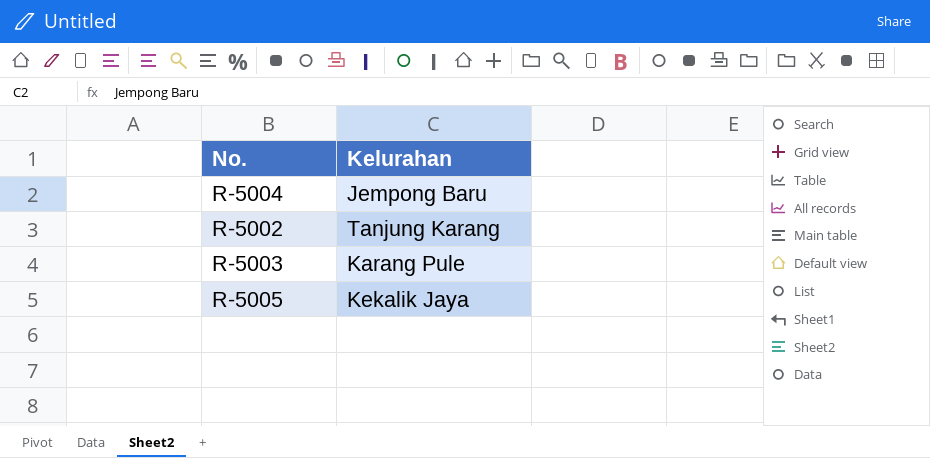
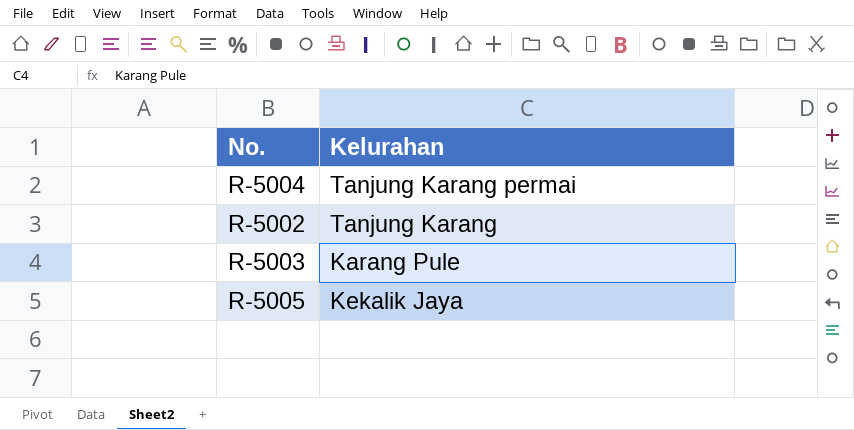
R-5004 | Kelurahan: Jempong Baru -> Tanjung Karang permai

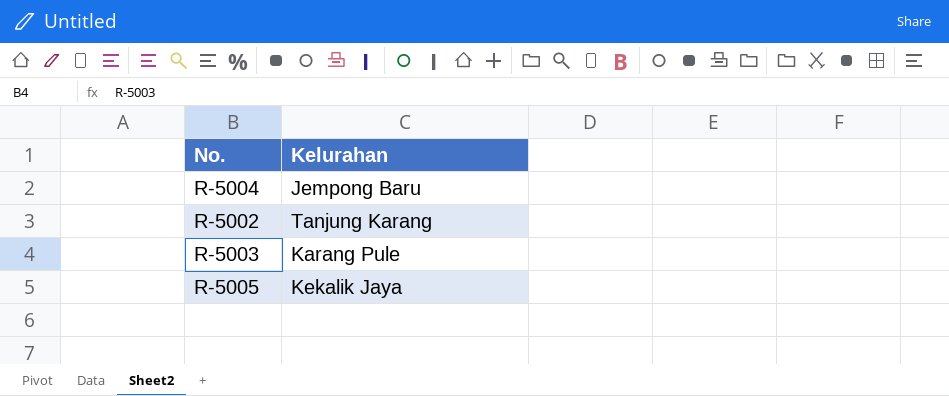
R-5004 | Kelurahan: Tanjung Karang permai -> Jempong Baru

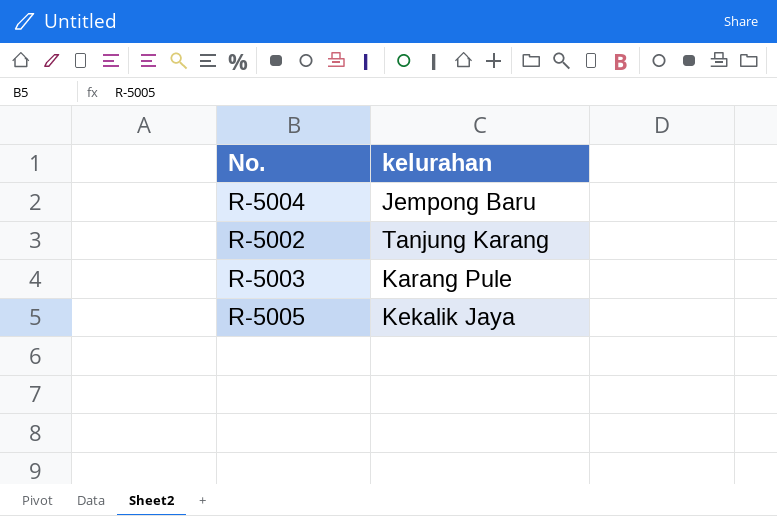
column name: Kelurahan -> kelurahan

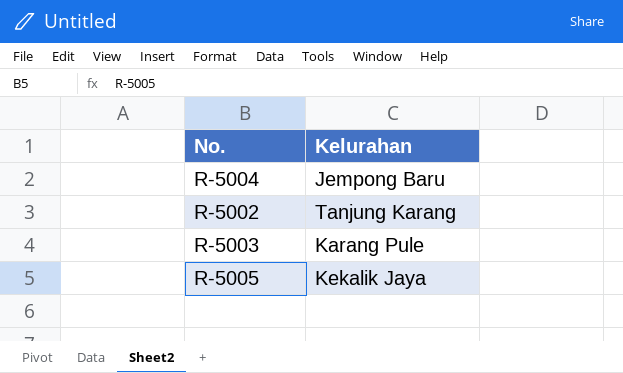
column name: kelurahan -> Kelurahan

